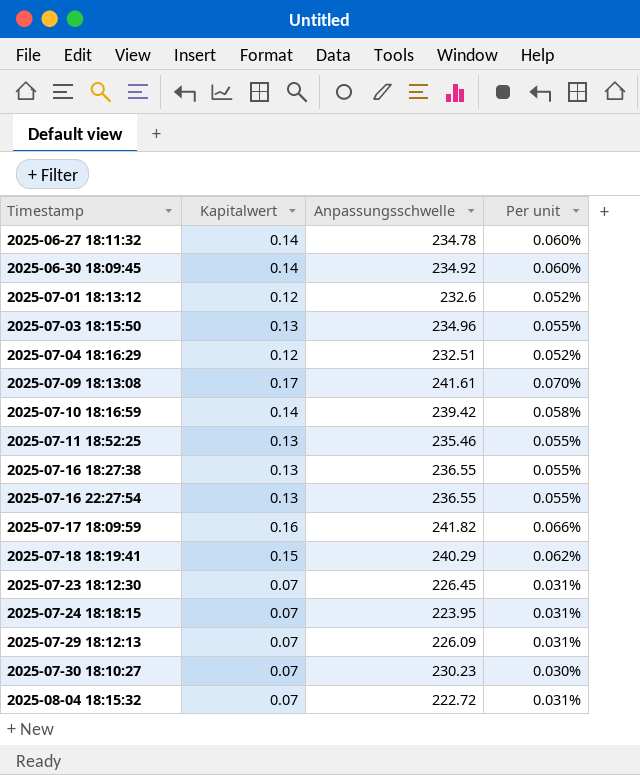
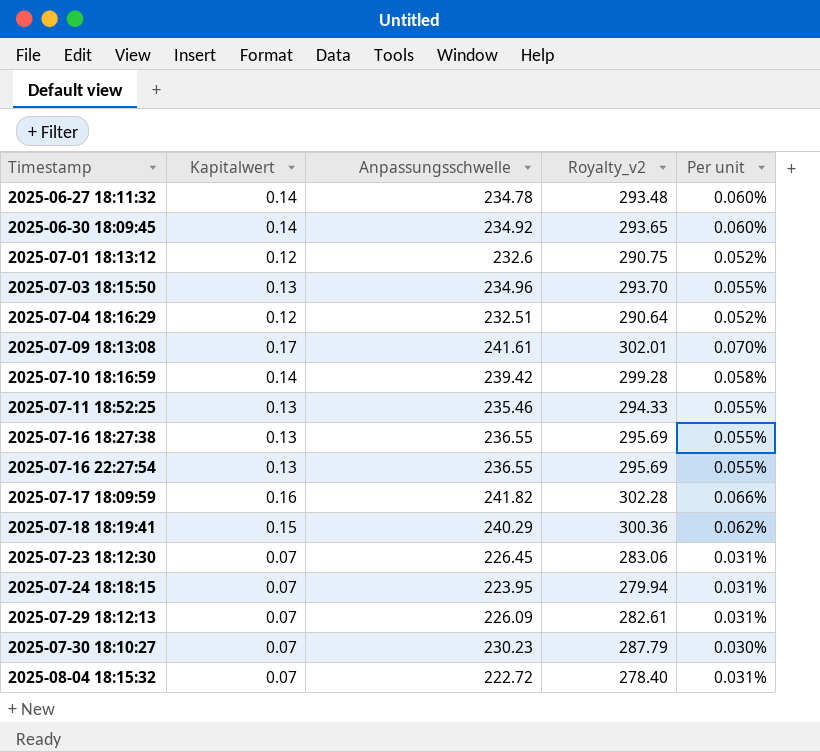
column Royalty_v2 | formula: none -> [Anpassungsschwelle] * 1.25

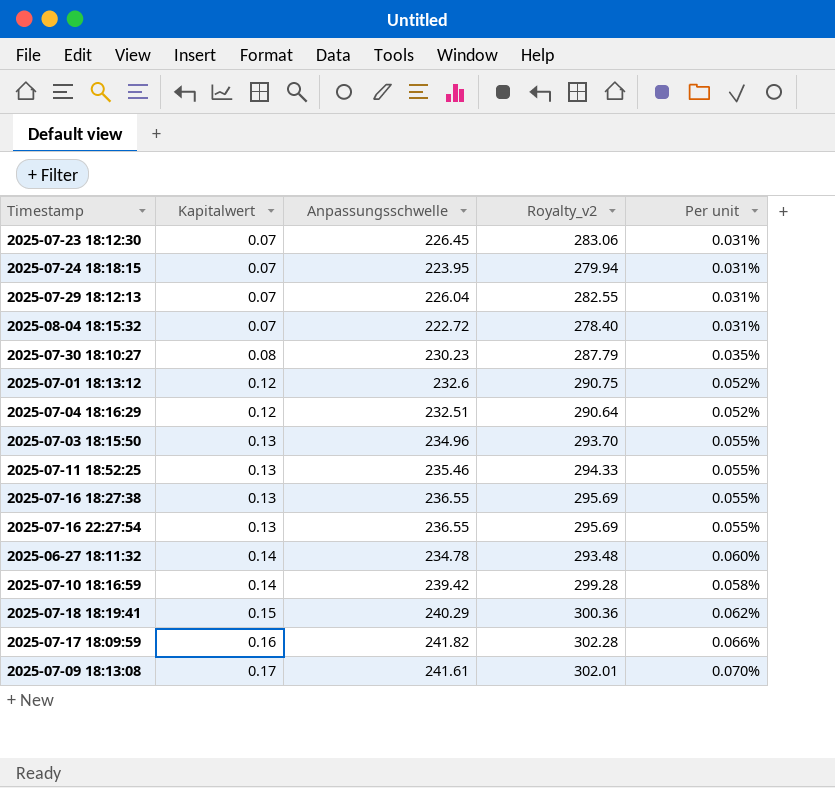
row order: Timestamp ascending -> Kapitalwert ascending
row 2025-06-30 18:09:45: 0.14 | 234.92 | 293.65 | 0.060% -> none
2025-07-29 18:12:13 | Anpassungsschwelle: 226.09 -> 226.04
2025-07-29 18:12:13 | Royalty_v2: 282.61 -> 282.55
2025-07-30 18:10:27 | Kapitalwert: 0.07 -> 0.08
2025-07-30 18:10:27 | Per unit: 0.030% -> 0.035%

